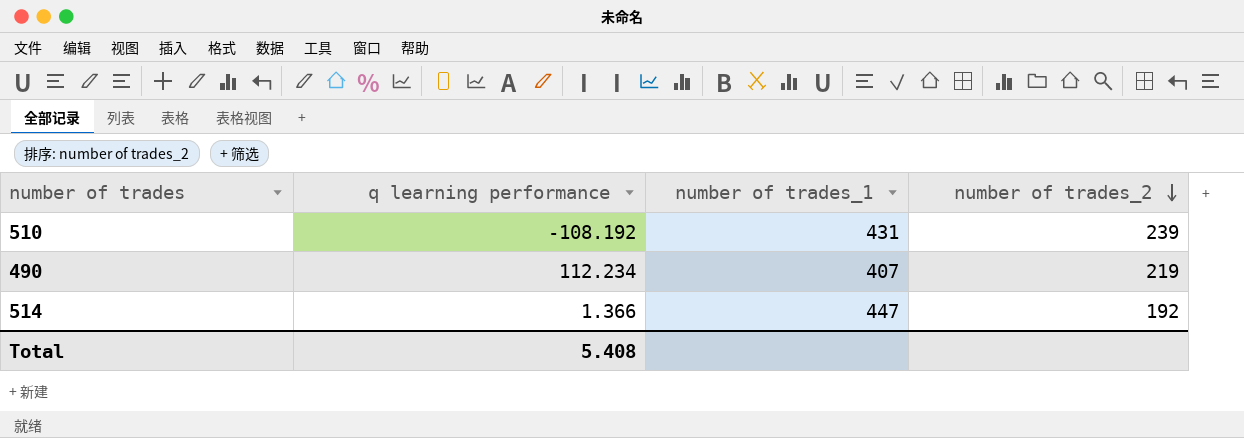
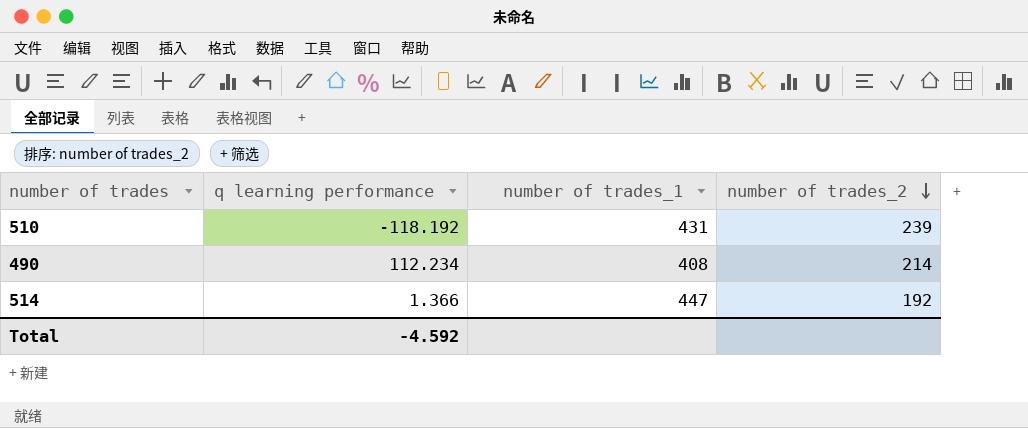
510 | q learning performance: -108.192 -> -118.192
490 | number of trades_1: 407 -> 408
490 | number of trades_2: 219 -> 214
Total | q learning performance: 5.408 -> -4.592

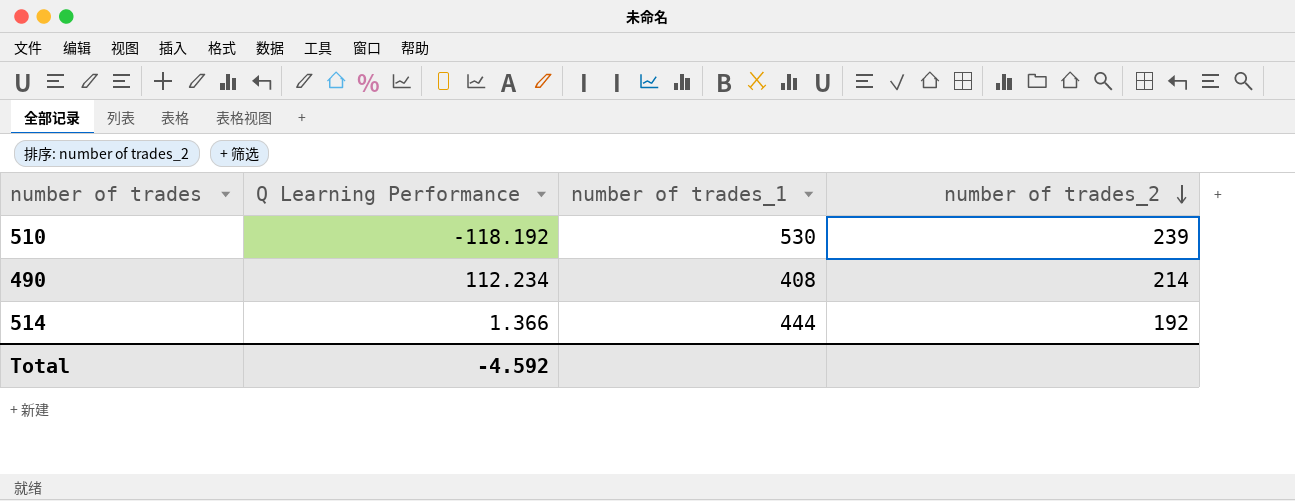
column name: q learning performance -> Q Learning Performance
510 | number of trades_1: 431 -> 530
514 | number of trades_1: 447 -> 444

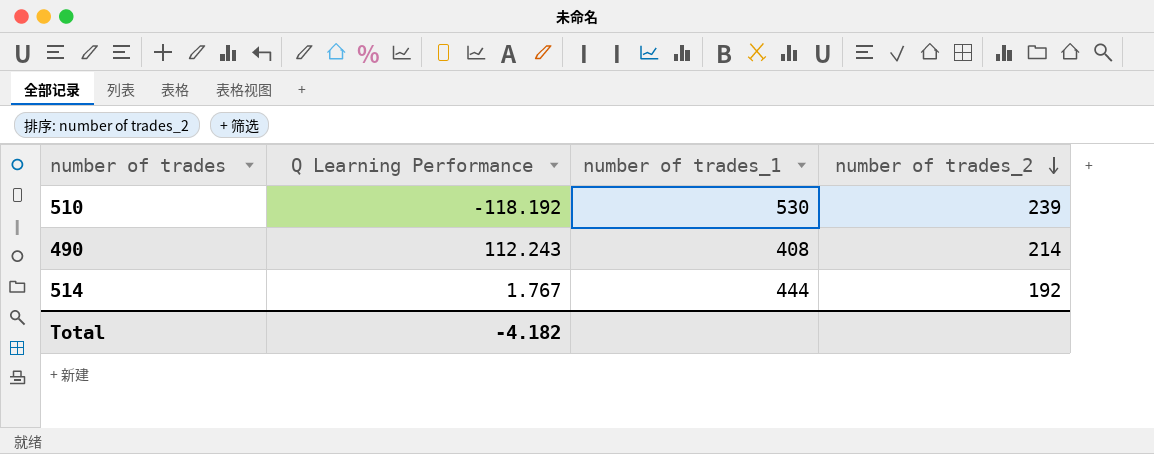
490 | Q Learning Performance: 112.234 -> 112.243
514 | Q Learning Performance: 1.366 -> 1.767
Total | Q Learning Performance: -4.592 -> -4.182

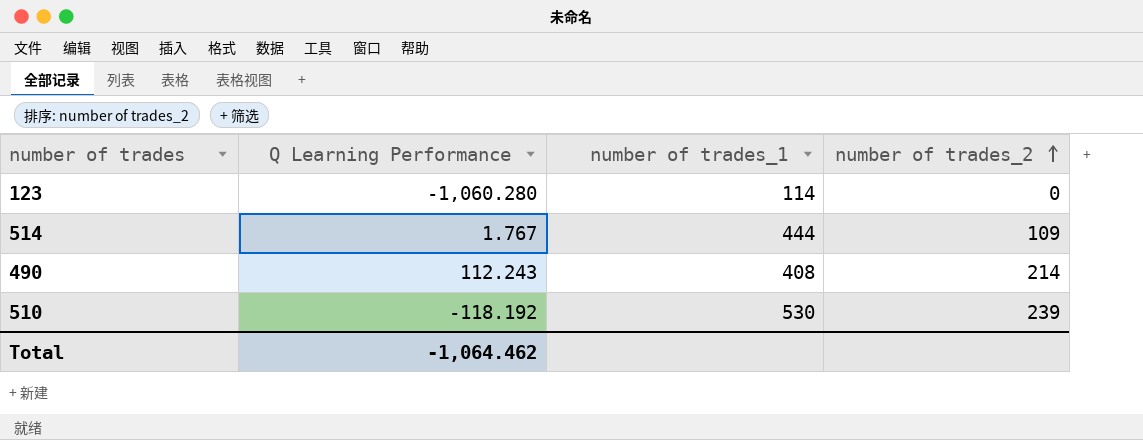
row order: number of trades_2 descending -> number of trades_2 ascending
row 123: none -> -1,060.280 | 114 | 0
514 | number of trades_2: 192 -> 109
Total | Q Learning Performance: -4.182 -> -1,064.462

